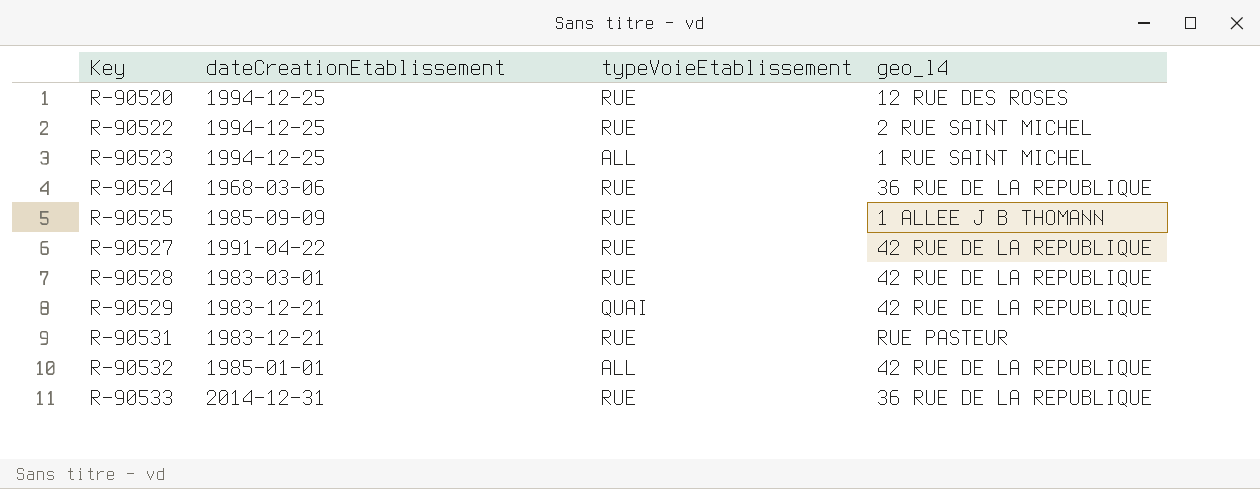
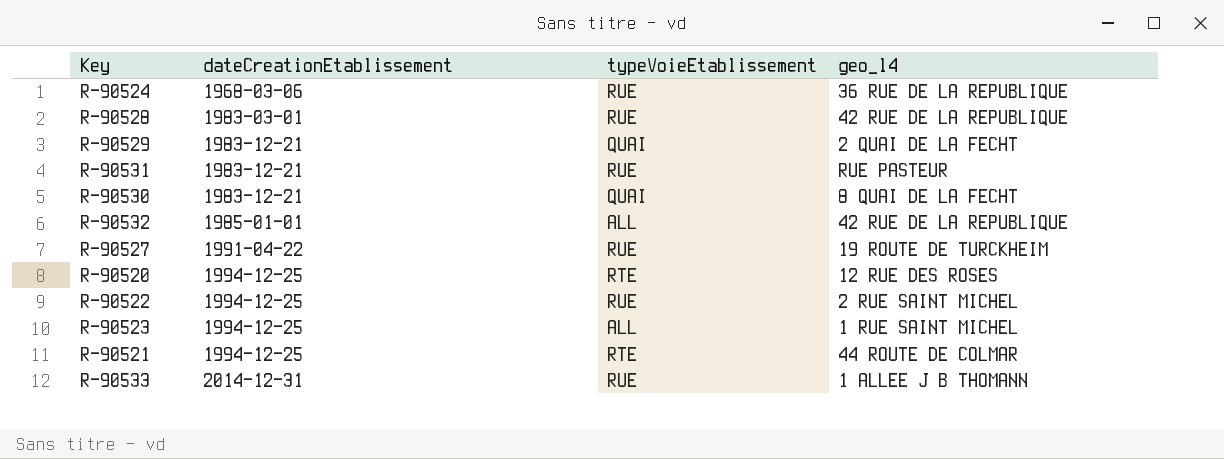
row order: Key ascending -> dateCreationEtablissement ascending
row R-90525: 1985-09-09 | RUE | 1 ALLEE J B THOMANN -> none
R-90529 | geo_l4: 42 RUE DE LA REPUBLIQUE -> 2 QUAI DE LA FECHT
row R-90530: none -> 1983-12-21 | QUAI | 8 QUAI DE LA FECHT
R-90527 | geo_l4: 42 RUE DE LA REPUBLIQUE -> 19 ROUTE DE TURCKHEIM
R-90520 | typeVoieEtablissement: RUE -> RTE
row R-90521: none -> 1994-12-25 | RTE | 44 ROUTE DE COLMAR
R-90533 | geo_l4: 36 RUE DE LA REPUBLIQUE -> 1 ALLEE J B THOMANN

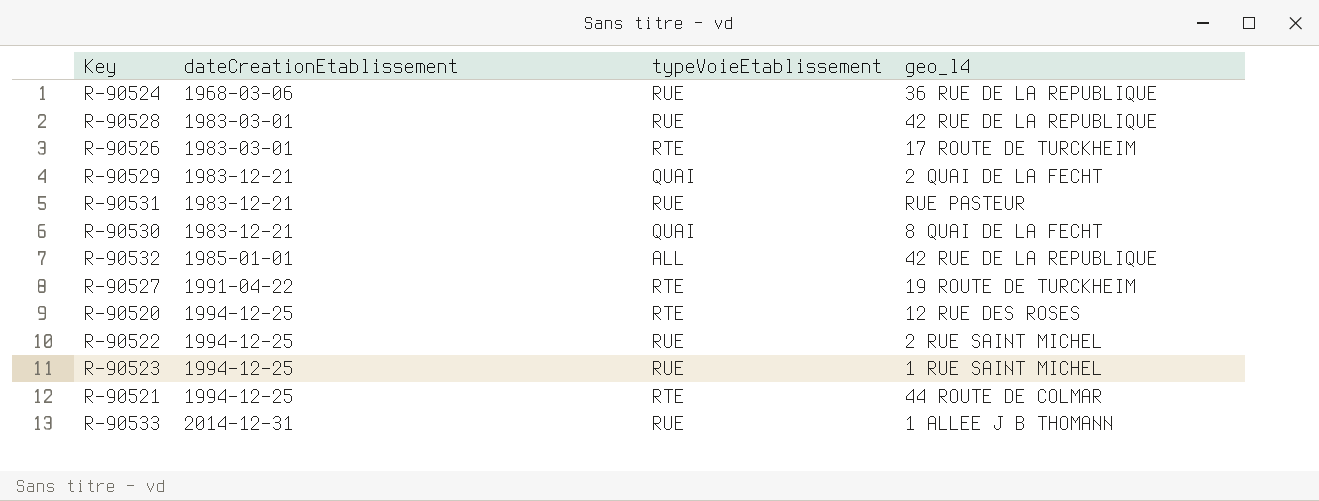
row R-90526: none -> 1983-03-01 | RTE | 17 ROUTE DE TURCKHEIM
R-90527 | typeVoieEtablissement: RUE -> RTE
R-90523 | typeVoieEtablissement: ALL -> RUE

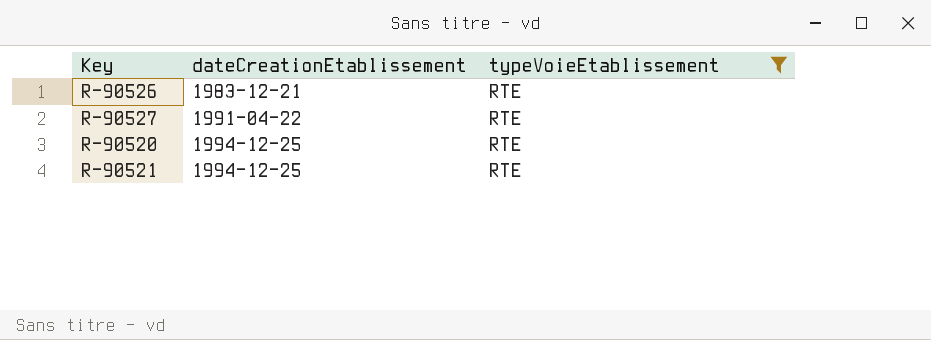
filter: none -> typeVoieEtablissement = RTE
column geo_l4 | position: 4 -> none
R-90526 | dateCreationEtablissement: 1983-03-01 -> 1983-12-21

